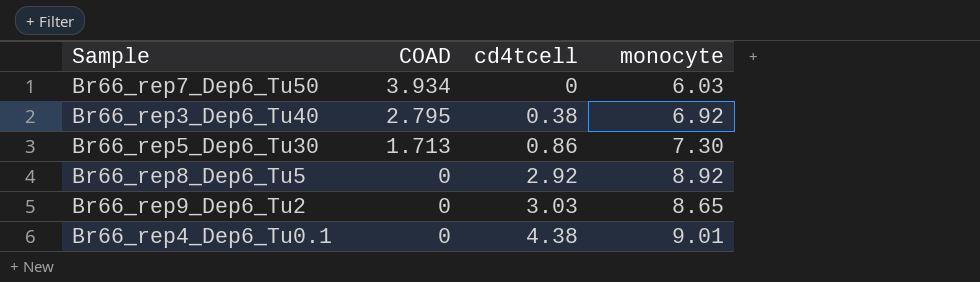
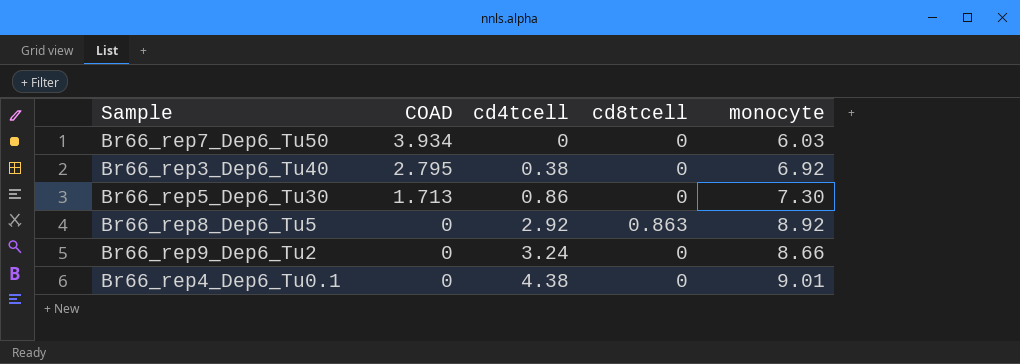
column cd8tcell | position: none -> 4
Br66_rep9_Dep6_Tu2 | cd4tcell: 3.03 -> 3.24
Br66_rep9_Dep6_Tu2 | monocyte: 8.65 -> 8.66

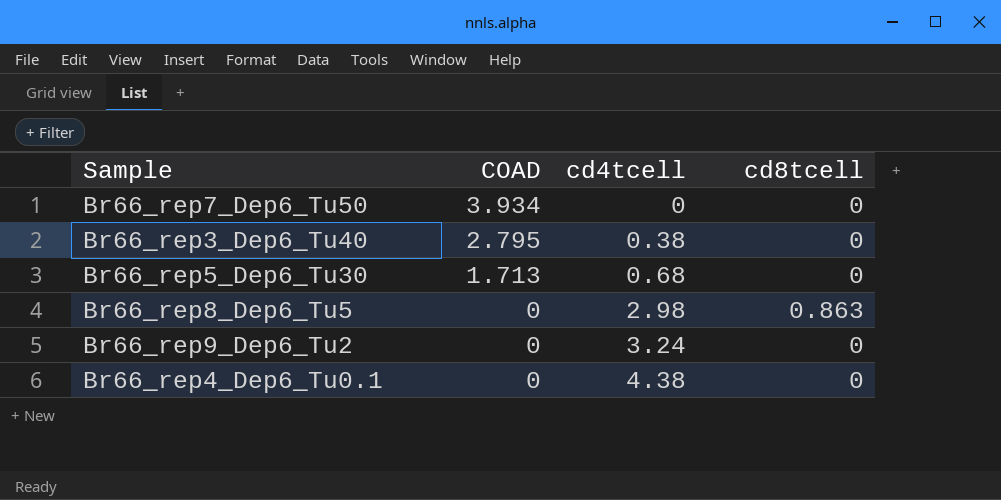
column monocyte | position: 5 -> none
Br66_rep5_Dep6_Tu30 | cd4tcell: 0.86 -> 0.68
Br66_rep8_Dep6_Tu5 | cd4tcell: 2.92 -> 2.98

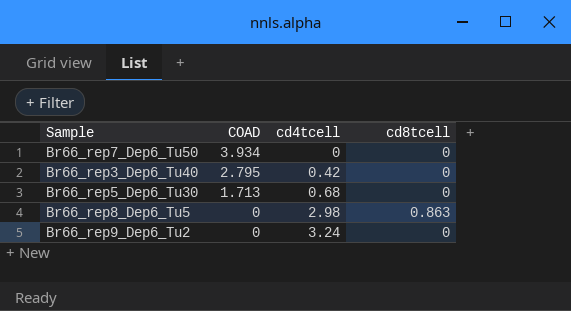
row Br66_rep4_Dep6_Tu0.1: 0 | 4.38 | 0 -> none
Br66_rep3_Dep6_Tu40 | cd4tcell: 0.38 -> 0.42

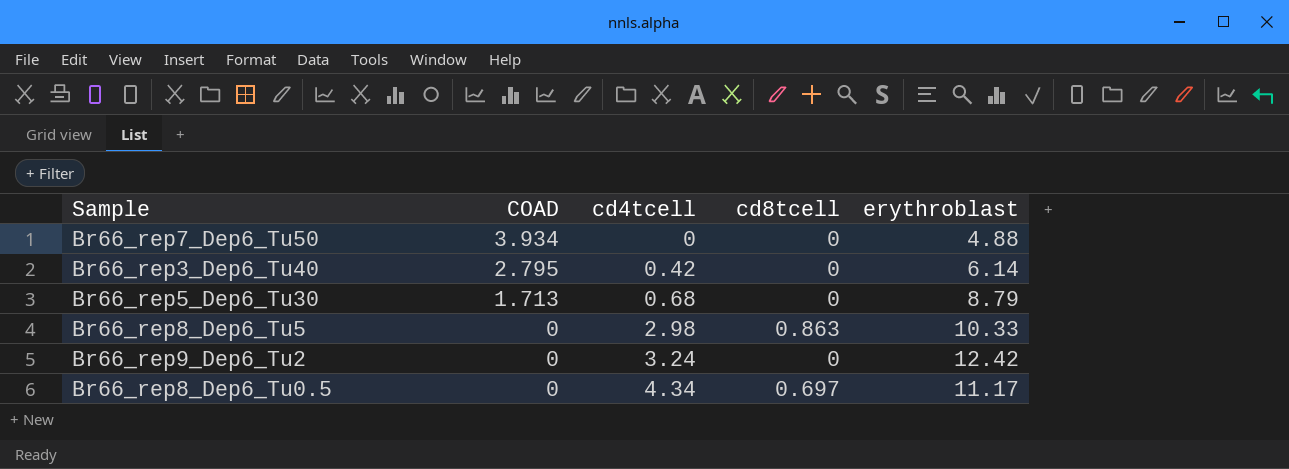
column erythroblast | position: none -> 5
row Br66_rep8_Dep6_Tu0.5: none -> 0 | 4.34 | 0.697 | 11.17

